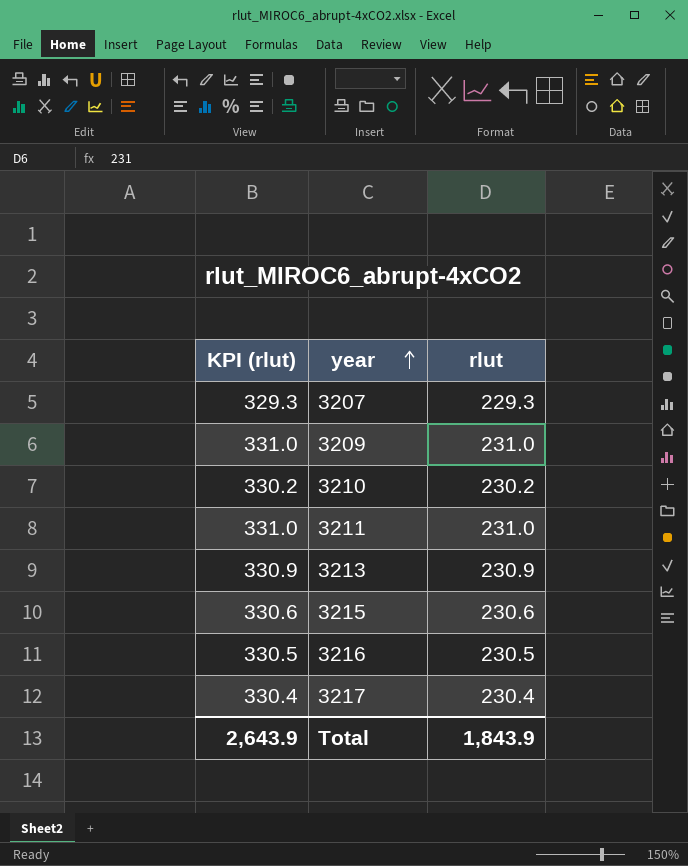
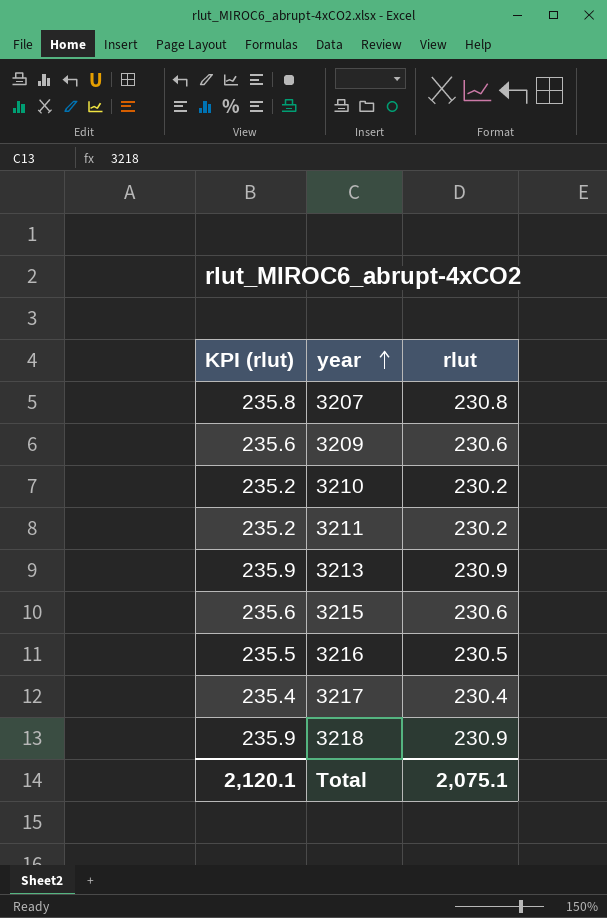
column KPI (rlut) | formula: [rlut] + 100 -> [rlut] + 5
3207 | rlut: 229.3 -> 230.8
3209 | rlut: 231.0 -> 230.6
3211 | rlut: 231.0 -> 230.2
row 3218: none -> 235.9 | 230.9
Total | KPI (rlut): 2,643.9 -> 2,120.1
Total | rlut: 1,843.9 -> 2,075.1

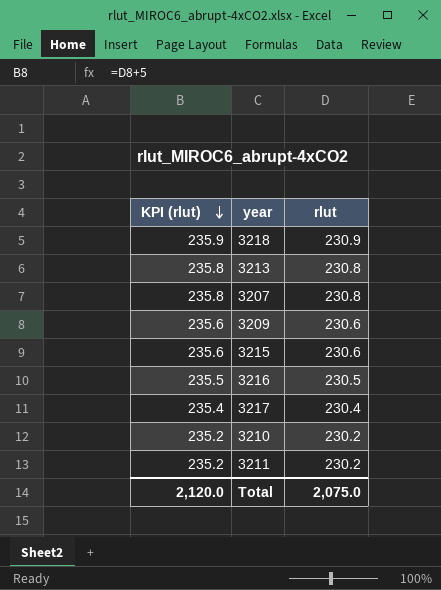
row order: year ascending -> KPI (rlut) descending
3213 | KPI (rlut): 235.9 -> 235.8
3213 | rlut: 230.9 -> 230.8
Total | KPI (rlut): 2,120.1 -> 2,120.0
Total | rlut: 2,075.1 -> 2,075.0

